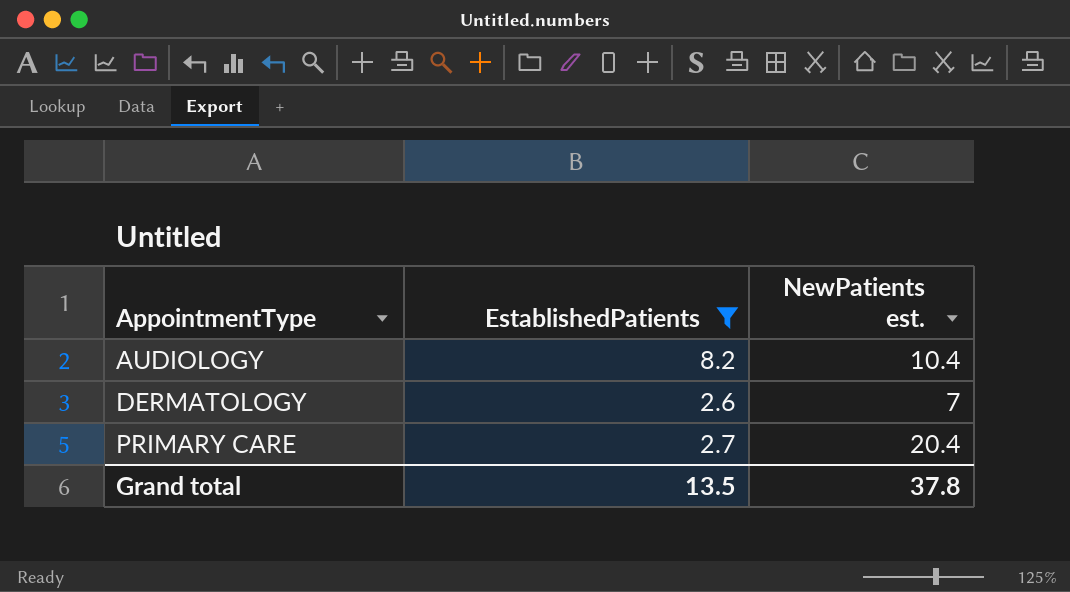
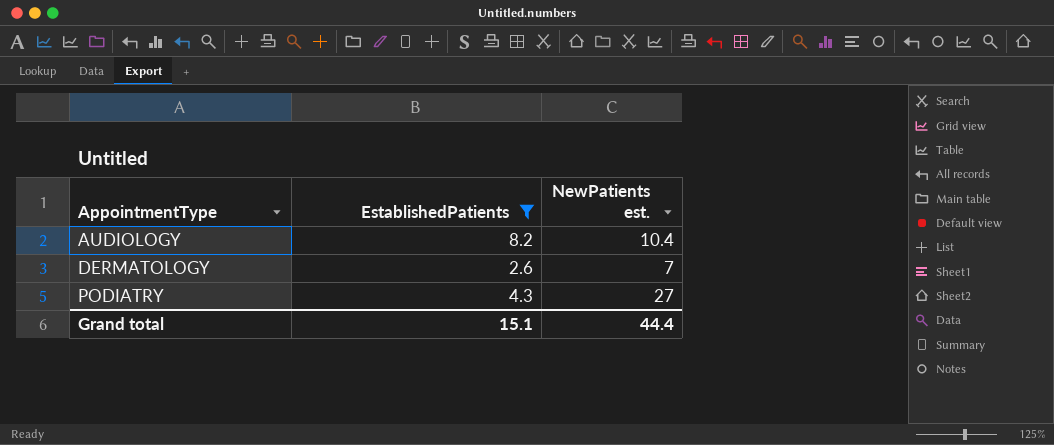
row PRIMARY CARE: 2.7 | 20.4 -> none
row PODIATRY: none -> 4.3 | 27
Grand total | EstablishedPatients: 13.5 -> 15.1
Grand total | NewPatients est.: 37.8 -> 44.4

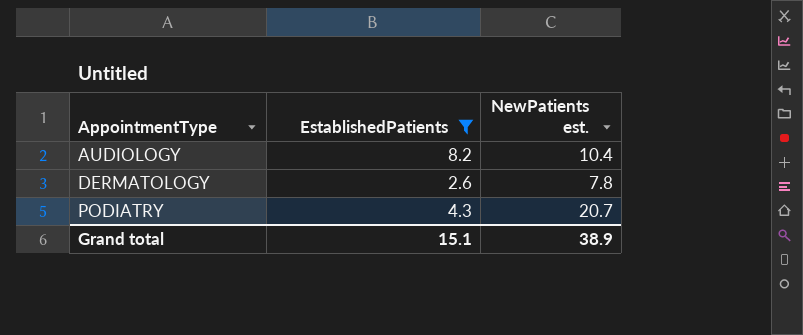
DERMATOLOGY | NewPatients est.: 7 -> 7.8
PODIATRY | NewPatients est.: 27 -> 20.7
Grand total | NewPatients est.: 44.4 -> 38.9

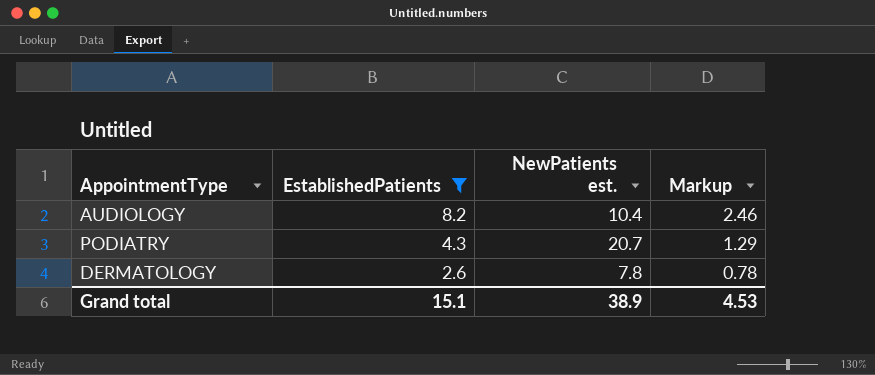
row order: AppointmentType ascending -> EstablishedPatients descending
column Markup | formula: none -> [EstablishedPatients] * 0.3

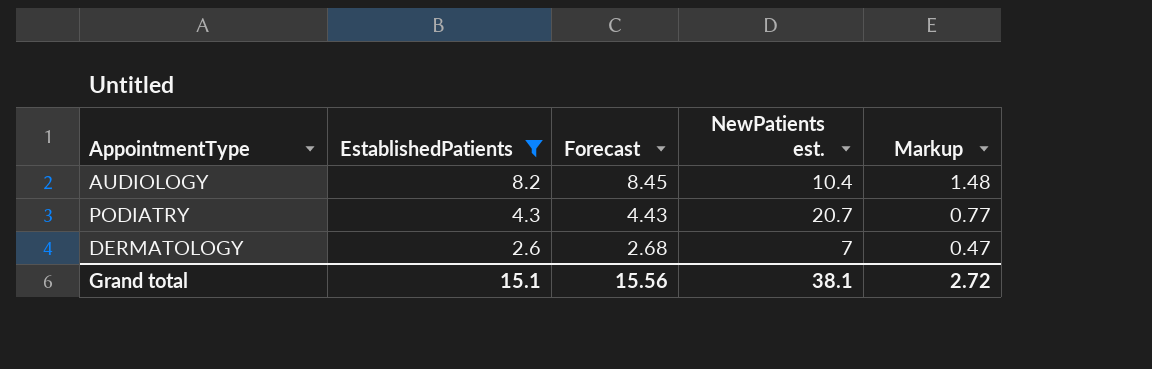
column Forecast | formula: none -> [EstablishedPatients] * 1.03
column Markup | formula: [EstablishedPatients] * 0.3 -> [EstablishedPatients] * 0.18
DERMATOLOGY | NewPatients est.: 7.8 -> 7
Grand total | NewPatients est.: 38.9 -> 38.1
Grand total | Markup: 4.53 -> 2.72

